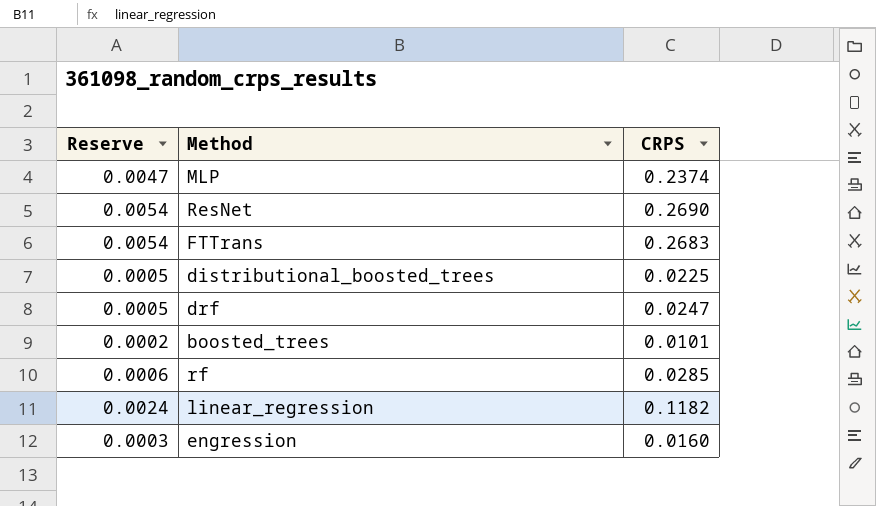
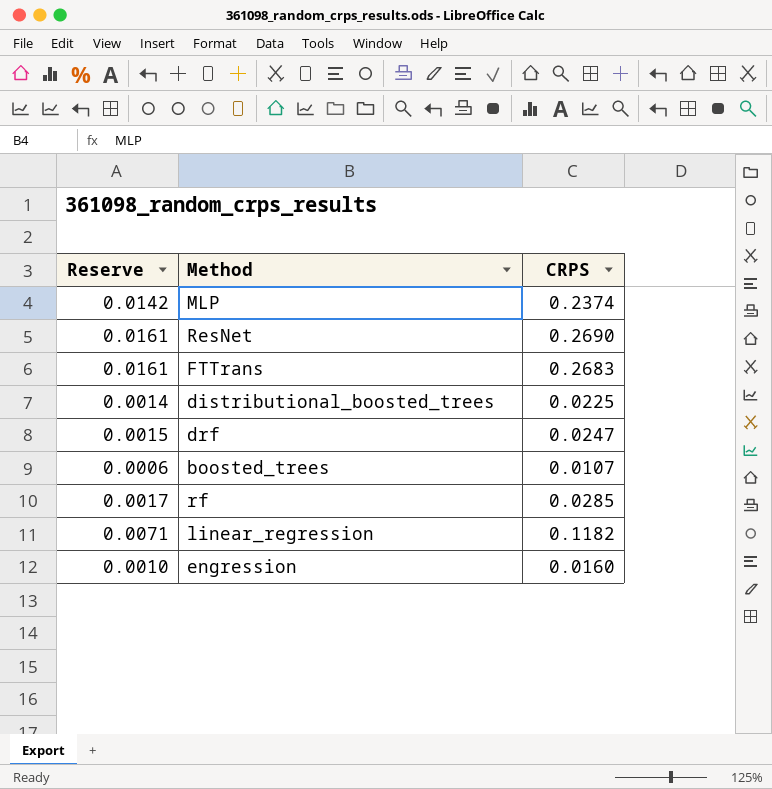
column Reserve | formula: [CRPS] * 0.02 -> [CRPS] * 0.06
boosted_trees | CRPS: 0.0101 -> 0.0107

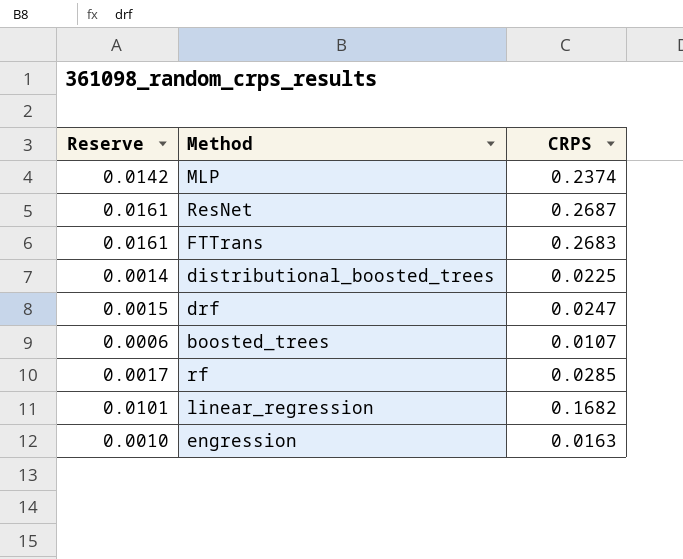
ResNet | CRPS: 0.2690 -> 0.2687
linear_regression | Reserve: 0.0071 -> 0.0101
linear_regression | CRPS: 0.1182 -> 0.1682
engression | CRPS: 0.0160 -> 0.0163

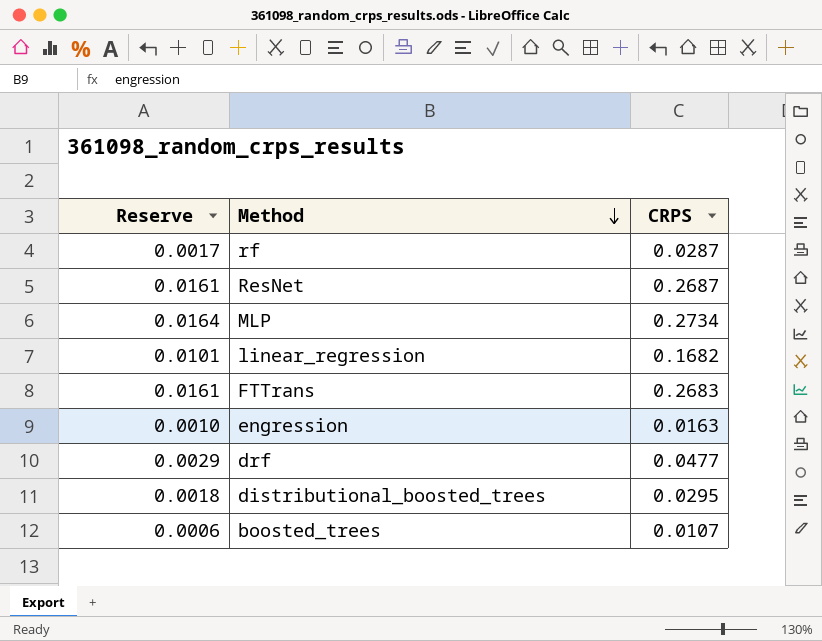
row order: none -> Method descending
rf | CRPS: 0.0285 -> 0.0287
MLP | Reserve: 0.0142 -> 0.0164
MLP | CRPS: 0.2374 -> 0.2734
drf | Reserve: 0.0015 -> 0.0029
drf | CRPS: 0.0247 -> 0.0477
distributional_boosted_trees | Reserve: 0.0014 -> 0.0018
distributional_boosted_trees | CRPS: 0.0225 -> 0.0295

